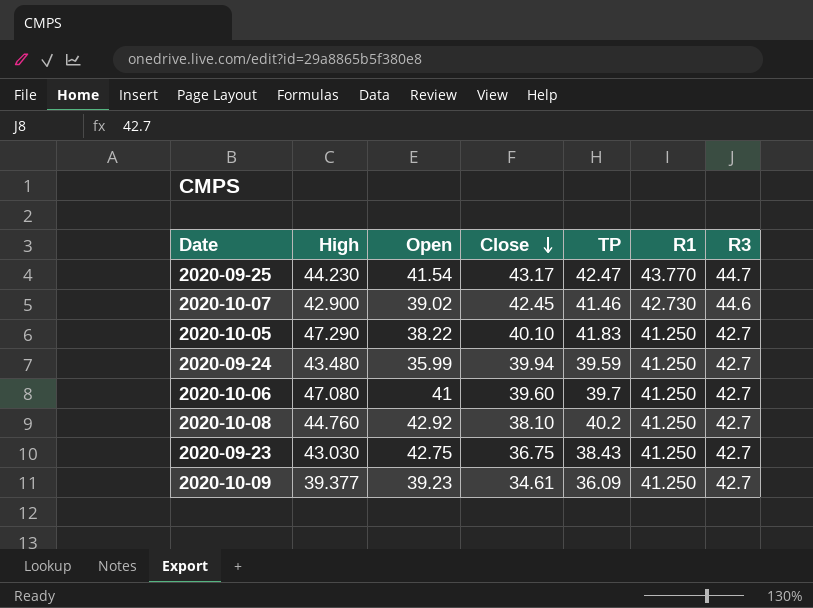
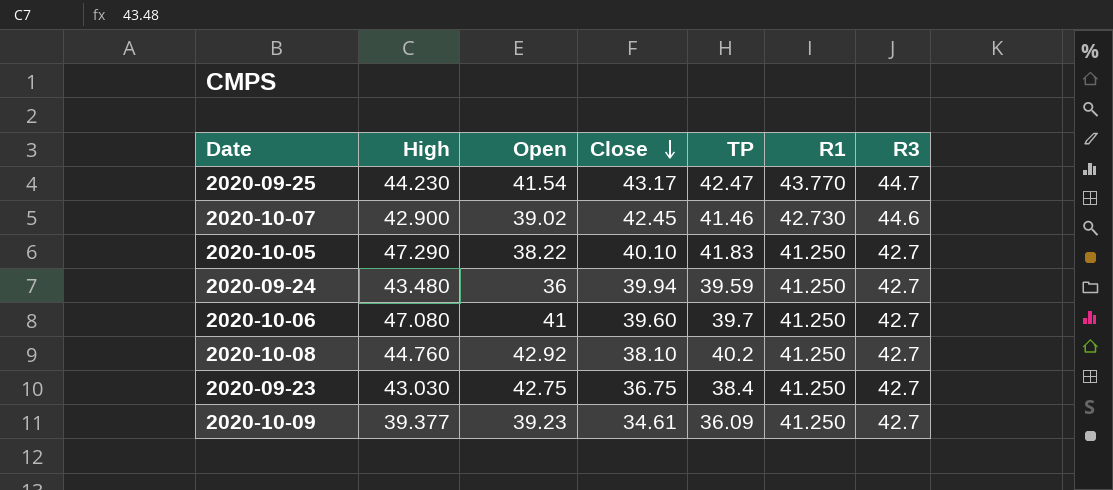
2020-09-24 | Open: 35.99 -> 36
2020-09-23 | TP: 38.43 -> 38.4

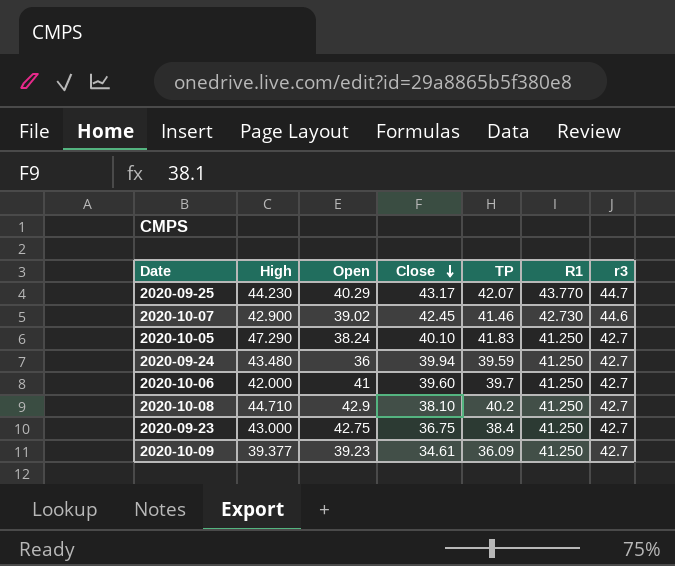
column name: R3 -> r3
2020-09-25 | Open: 41.54 -> 40.29
2020-09-25 | TP: 42.47 -> 42.07
2020-10-05 | Open: 38.22 -> 38.24
2020-10-06 | High: 47.080 -> 42.000
2020-10-08 | High: 44.760 -> 44.710
2020-10-08 | Open: 42.92 -> 42.9
2020-09-23 | High: 43.030 -> 43.000

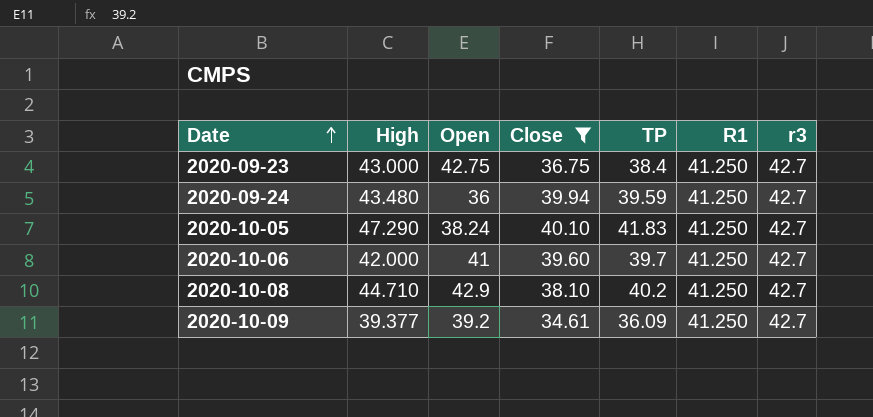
filter: none -> Close <= 40.10
row order: Close descending -> Date ascending
2020-10-09 | Open: 39.23 -> 39.2

